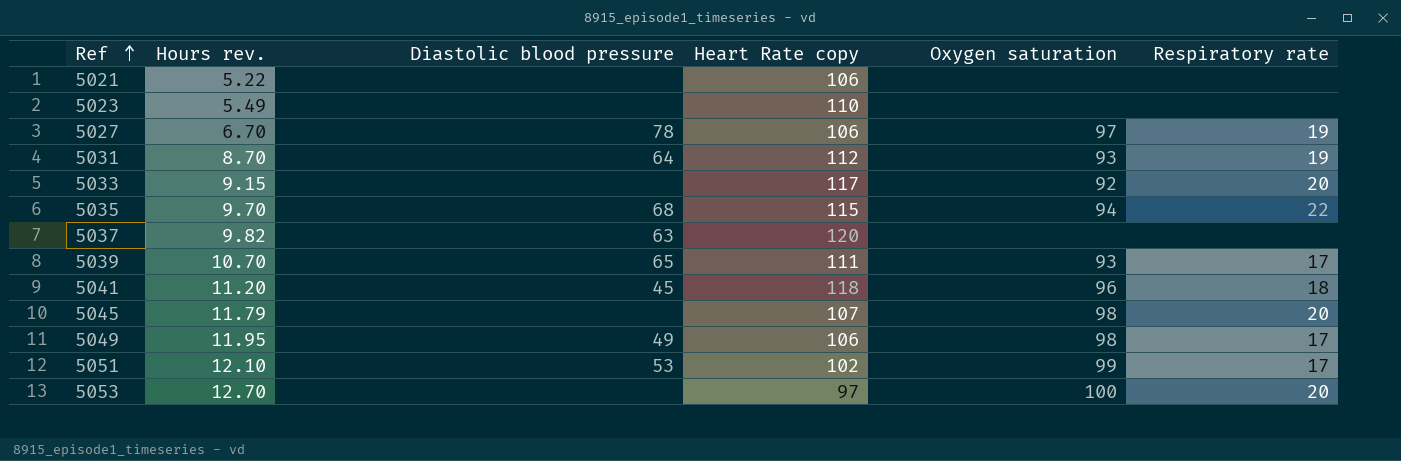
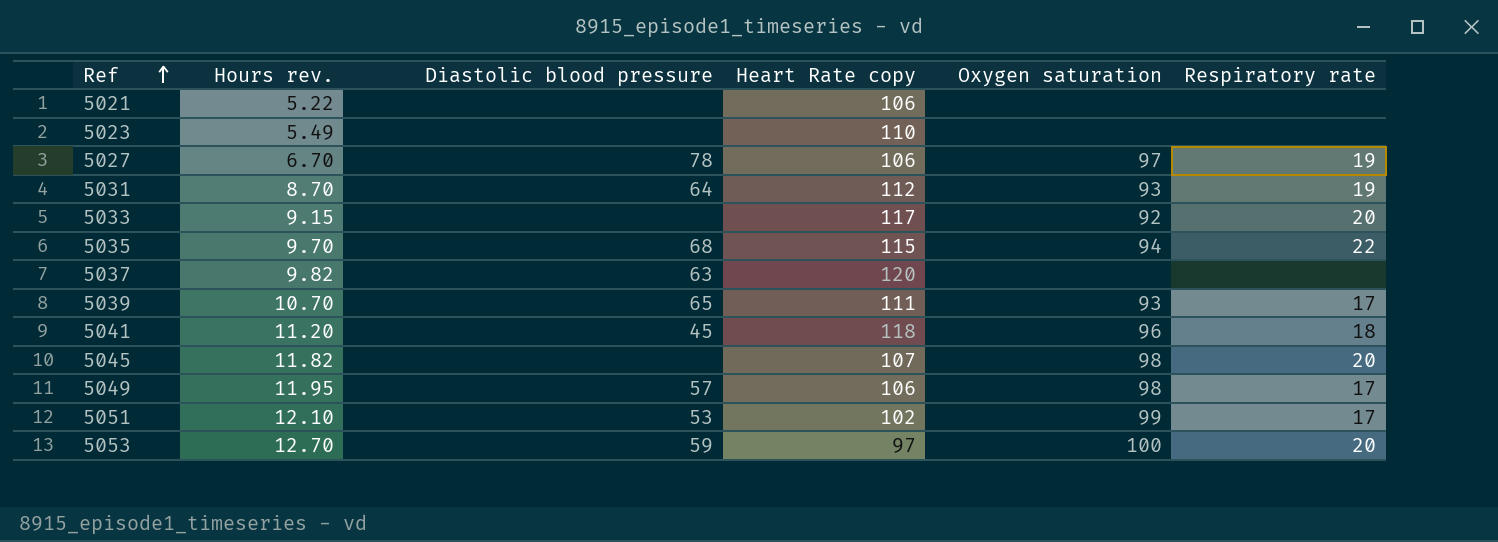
5045 | Hours rev.: 11.79 -> 11.82
5049 | Diastolic blood pressure: 49 -> 57
5053 | Diastolic blood pressure: none -> 59

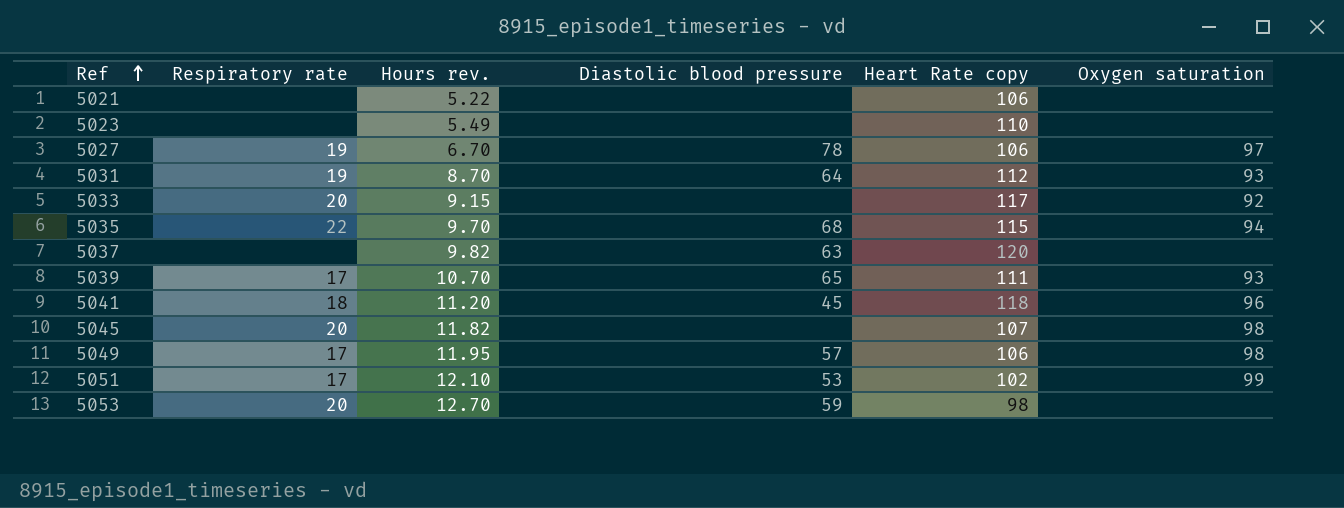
column Respiratory rate | position: 6 -> 2
5053 | Heart Rate copy: 97 -> 98
5053 | Oxygen saturation: 100 -> none

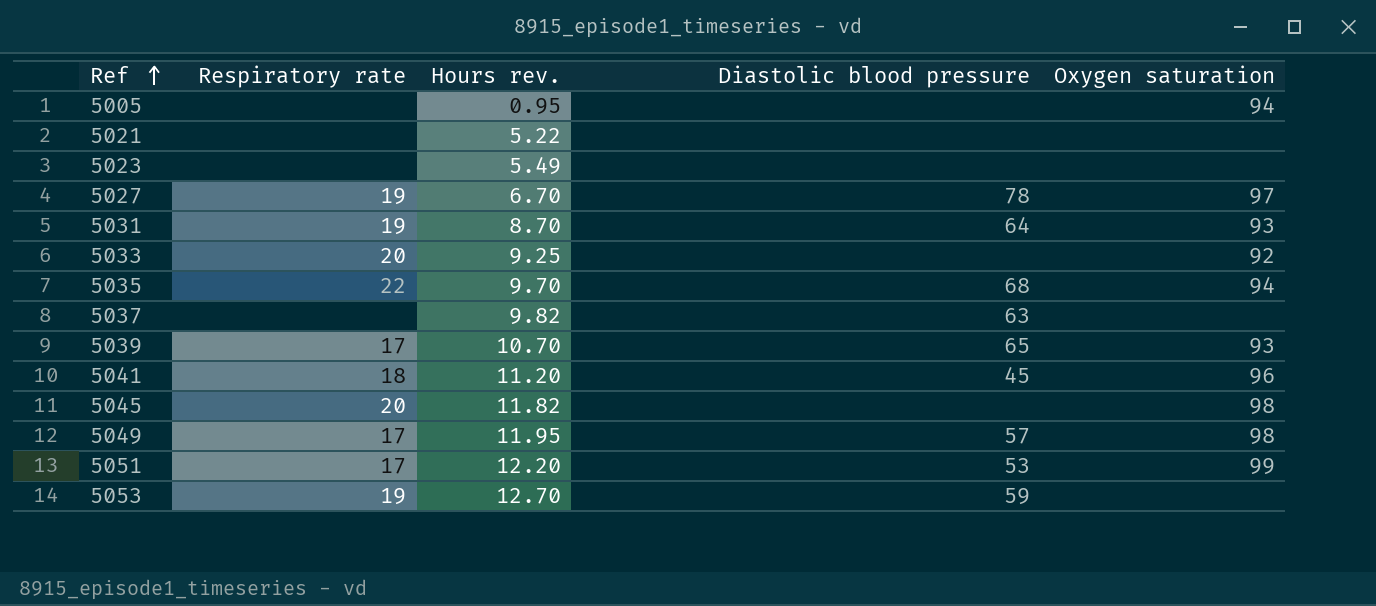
column Heart Rate copy | position: 5 -> none
row 5005: none -> none | 0.95 | none | 94
5033 | Hours rev.: 9.15 -> 9.25
5051 | Hours rev.: 12.10 -> 12.20
5053 | Respiratory rate: 20 -> 19

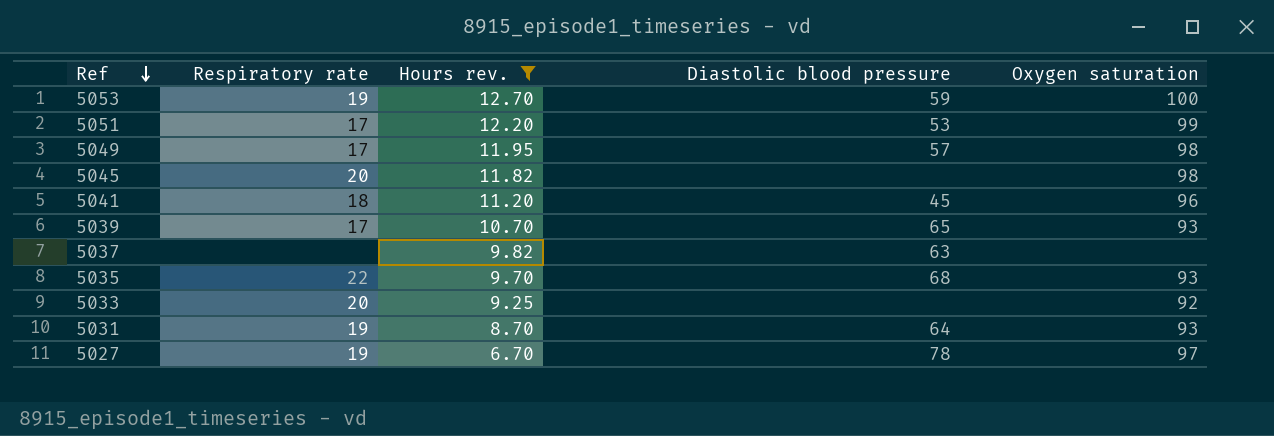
filter: none -> Hours rev. >= 6.70
row order: Ref ascending -> Ref descending
5053 | Oxygen saturation: none -> 100
5035 | Oxygen saturation: 94 -> 93

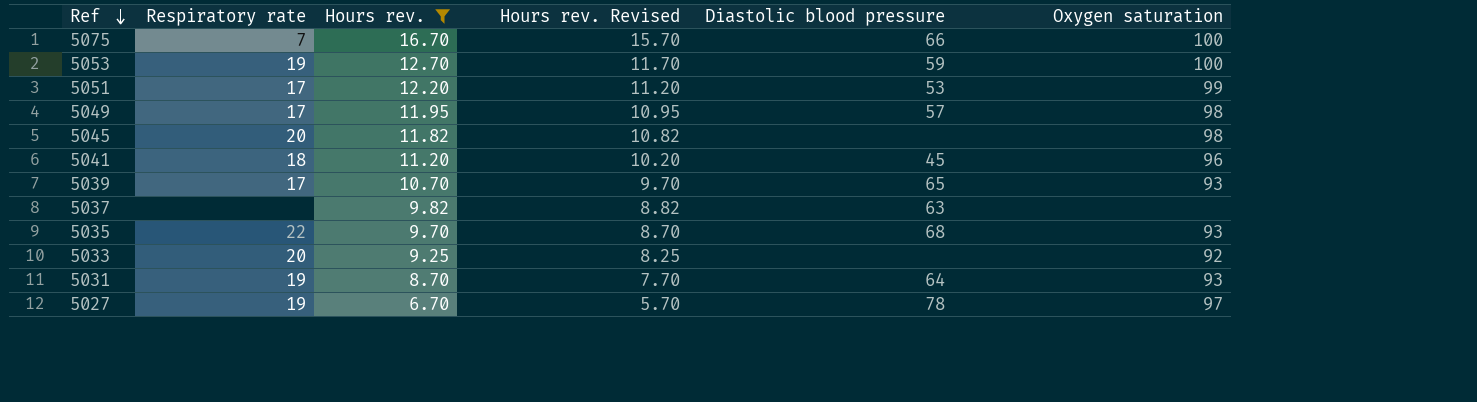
column Hours rev. Revised | formula: none -> [Hours rev.] - 1
row 5075: none -> 7 | 16.70 | 15.70 | 66 | 100

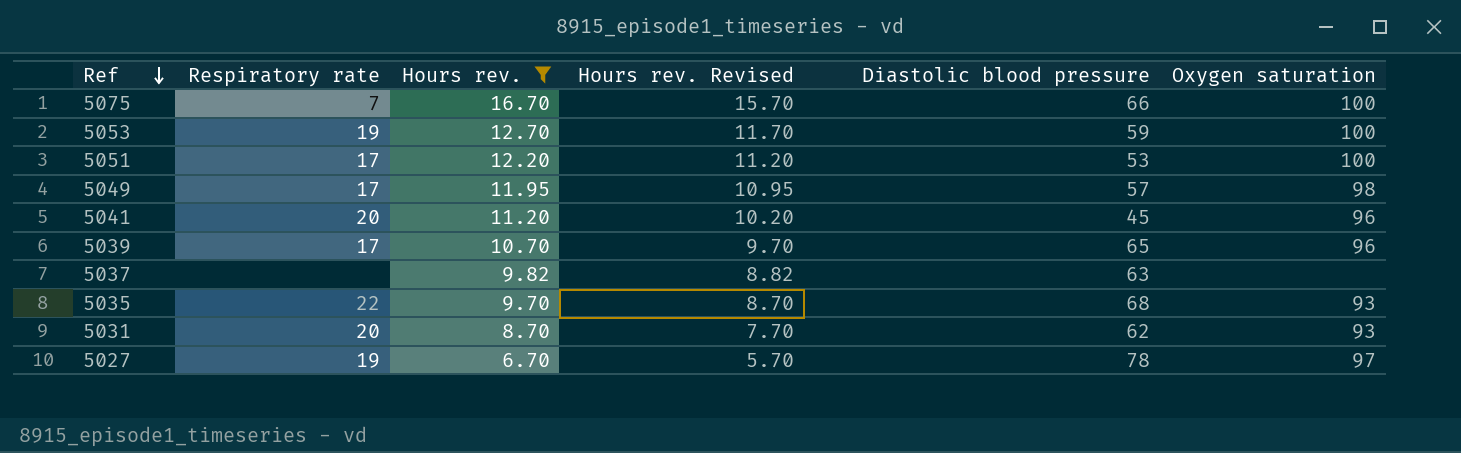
row 5045: 20 | 11.82 | 10.82 | none | 98 -> none
row 5033: 20 | 9.25 | 8.25 | none | 92 -> none
5051 | Oxygen saturation: 99 -> 100
5041 | Respiratory rate: 18 -> 20
5039 | Oxygen saturation: 93 -> 96
5031 | Respiratory rate: 19 -> 20
5031 | Diastolic blood pressure: 64 -> 62

